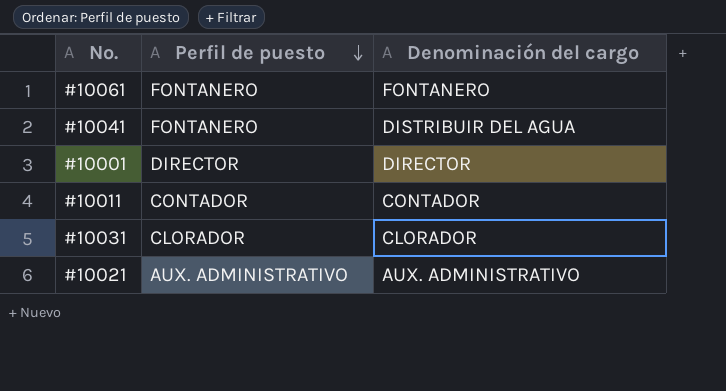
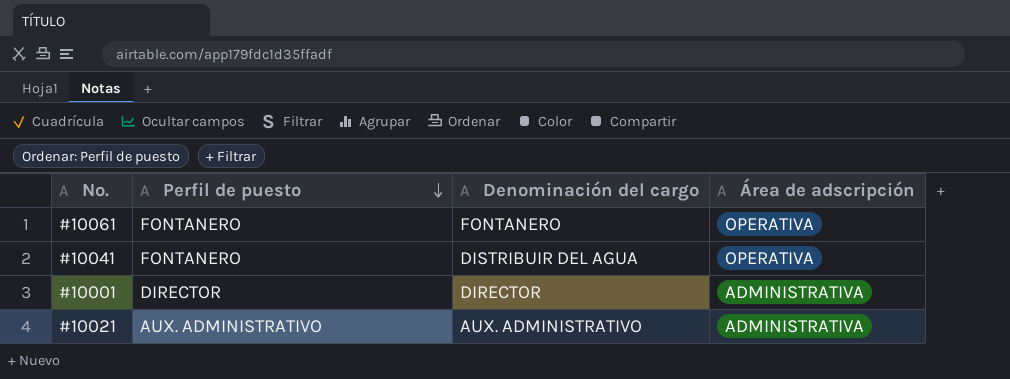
column Área de adscripción | position: none -> 4
row #10011: CONTADOR | CONTADOR -> none
row #10031: CLORADOR | CLORADOR -> none

